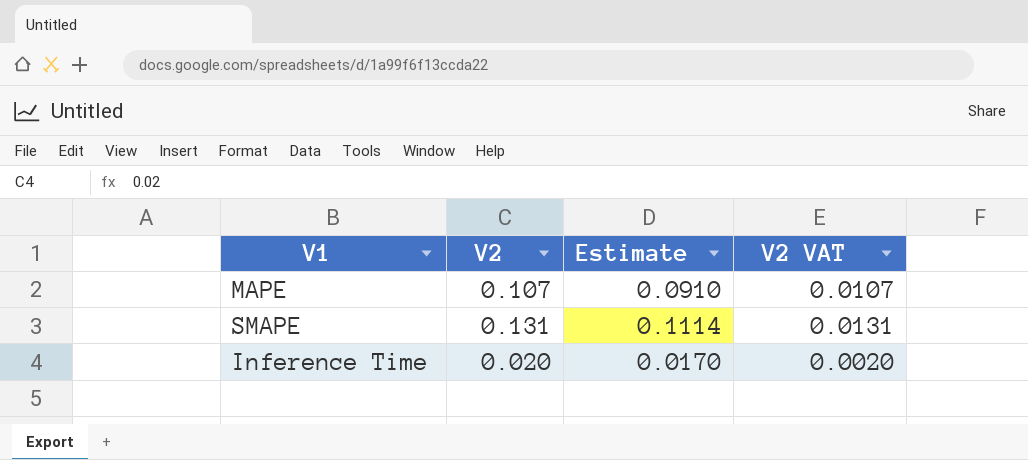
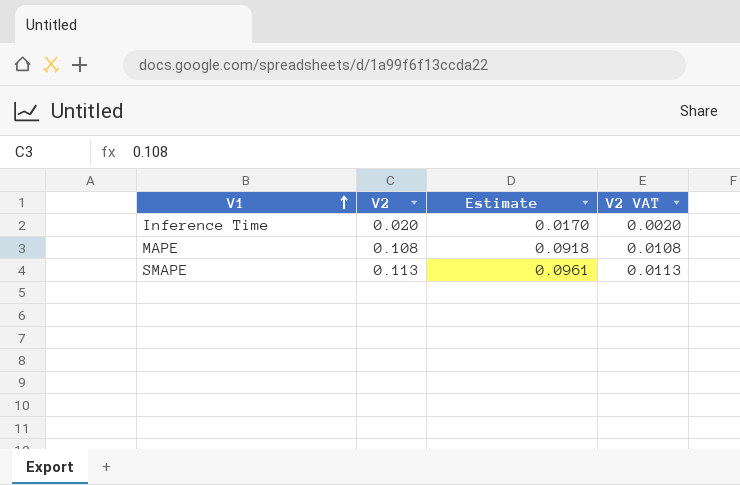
row order: none -> V1 ascending
MAPE | V2: 0.107 -> 0.108
MAPE | Estimate: 0.0910 -> 0.0918
MAPE | V2 VAT: 0.0107 -> 0.0108
SMAPE | V2: 0.131 -> 0.113
SMAPE | Estimate: 0.1114 -> 0.0961
SMAPE | V2 VAT: 0.0131 -> 0.0113

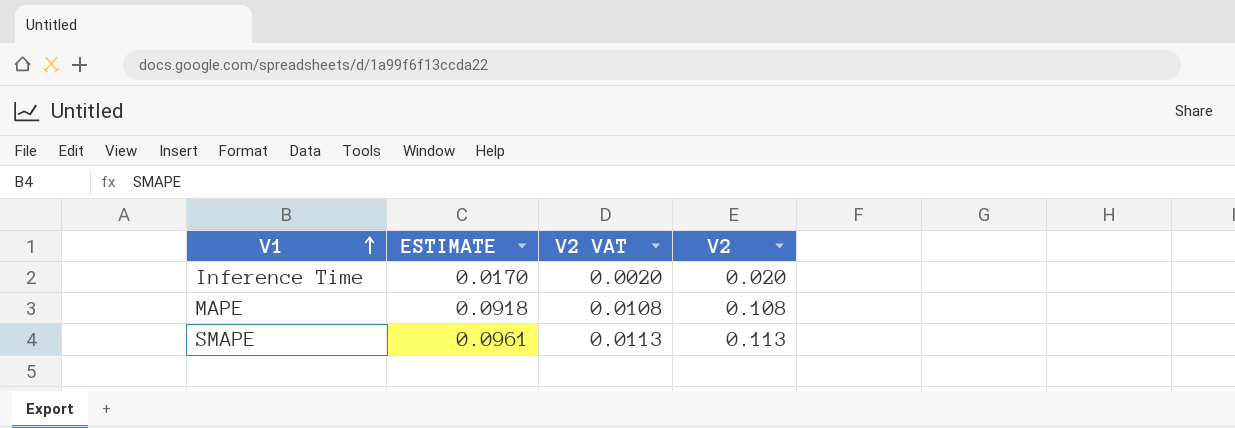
column name: Estimate -> ESTIMATE
column V2 | position: 2 -> 4

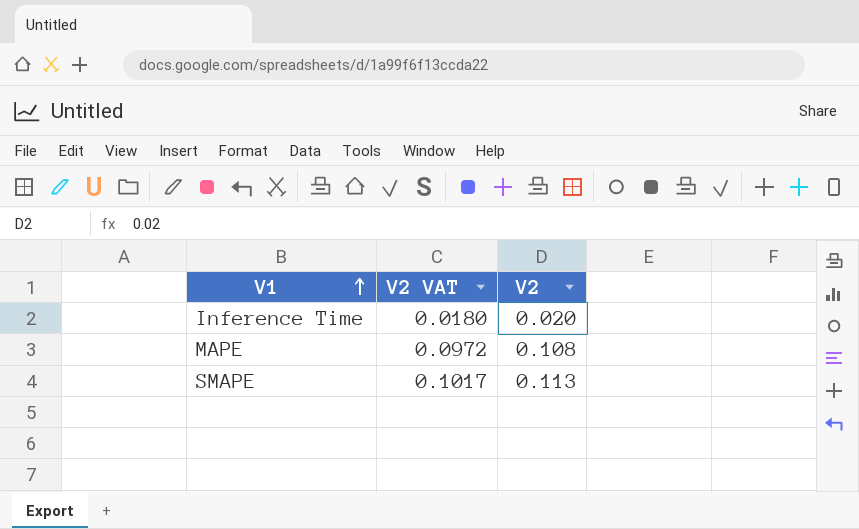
column ESTIMATE | formula: [V2] * 0.85 -> none
column V2 VAT | formula: [V2] * 0.1 -> [V2] * 0.9

